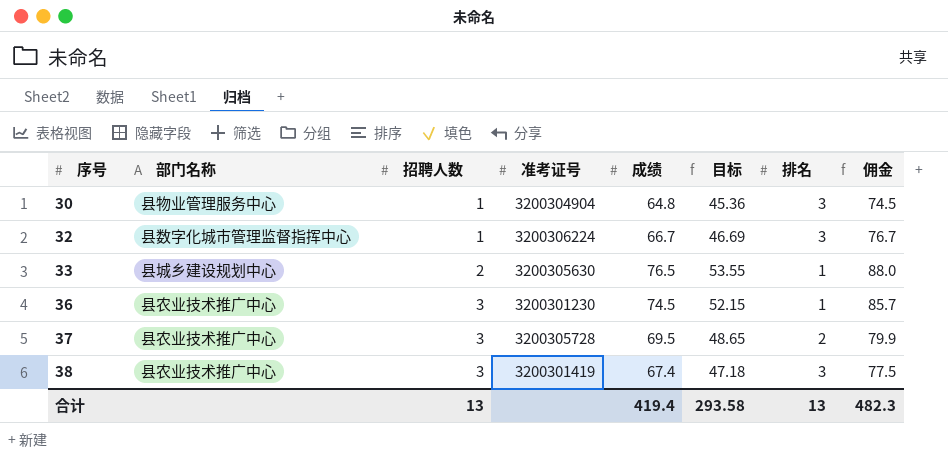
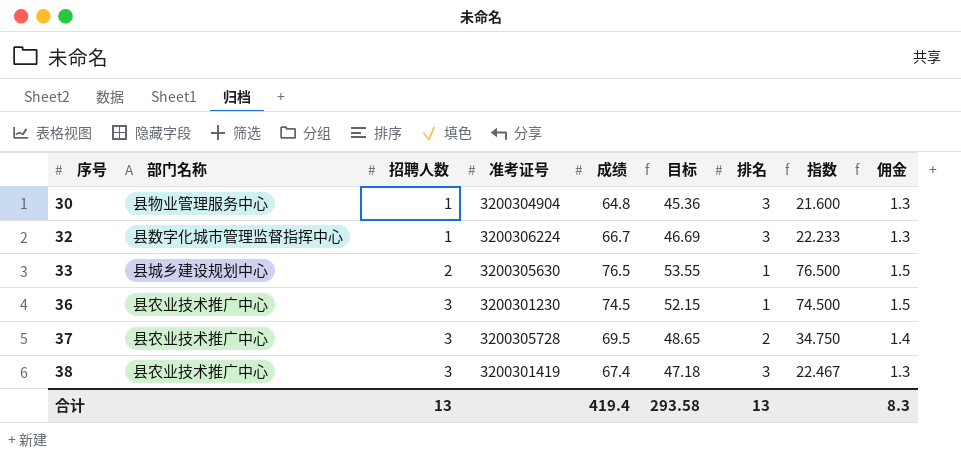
column 指数 | formula: none -> [成绩] / [排名]
column 佣金 | formula: [成绩] * 1.15 -> [成绩] * 0.02
合计 | 佣金: 482.3 -> 8.3

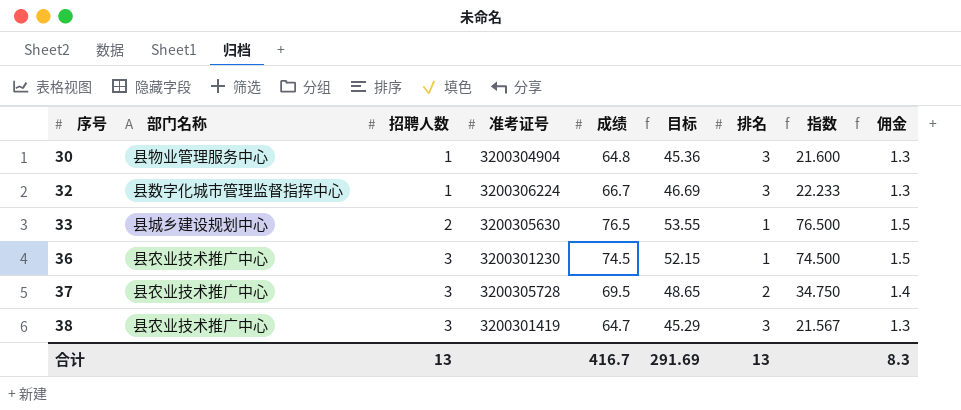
38 | 成绩: 67.4 -> 64.7
38 | 目标: 47.18 -> 45.29
38 | 指数: 22.467 -> 21.567
合计 | 成绩: 419.4 -> 416.7
合计 | 目标: 293.58 -> 291.69

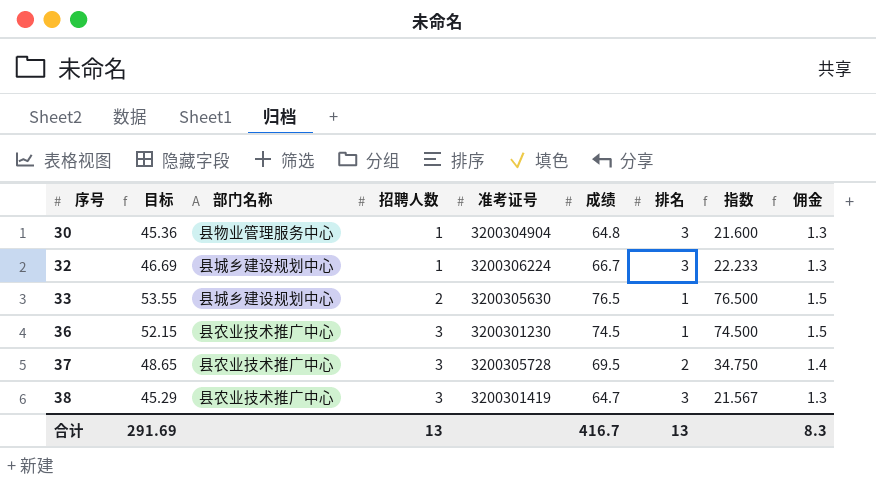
column 目标 | position: 6 -> 2
32 | 部门名称: 县数字化城市管理监督指挥中心 -> 县城乡建设规划中心

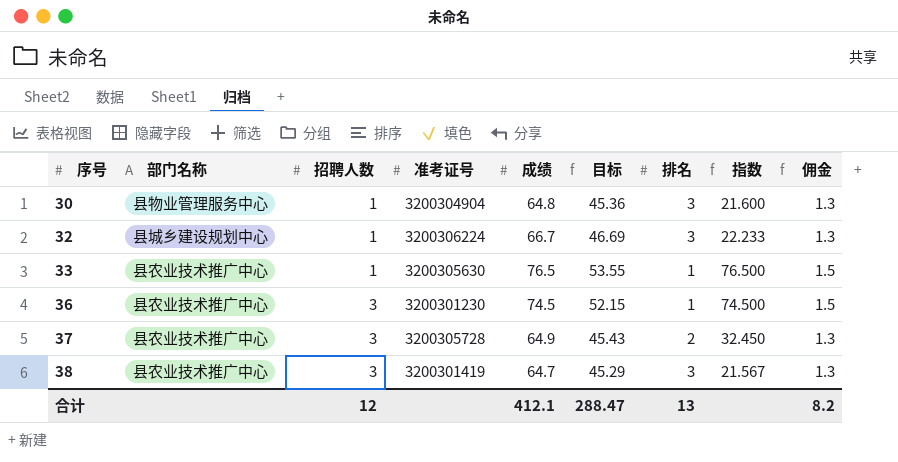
column 目标 | position: 2 -> 6
33 | 部门名称: 县城乡建设规划中心 -> 县农业技术推广中心
33 | 招聘人数: 2 -> 1
37 | 成绩: 69.5 -> 64.9
37 | 目标: 48.65 -> 45.43
37 | 指数: 34.750 -> 32.450
37 | 佣金: 1.4 -> 1.3
合计 | 招聘人数: 13 -> 12
合计 | 成绩: 416.7 -> 412.1
合计 | 目标: 291.69 -> 288.47
合计 | 佣金: 8.3 -> 8.2

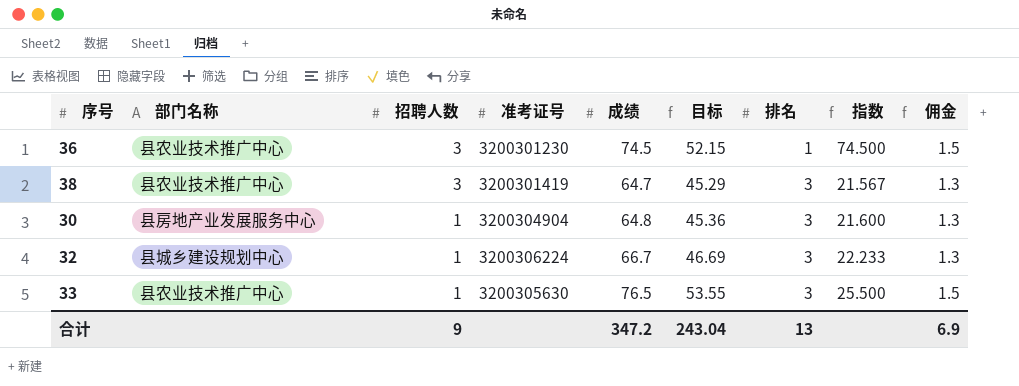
row order: 序号 ascending -> 招聘人数 descending
row 37: 县农业技术推广中心 | 3 | 3200305728 | 64.9 | 45.43 | 2 | 32.450 | 1.3 -> none
30 | 部门名称: 县物业管理服务中心 -> 县房地产业发展服务中心
33 | 排名: 1 -> 3
33 | 指数: 76.500 -> 25.500
合计 | 招聘人数: 12 -> 9
合计 | 成绩: 412.1 -> 347.2
合计 | 目标: 288.47 -> 243.04
合计 | 佣金: 8.2 -> 6.9

